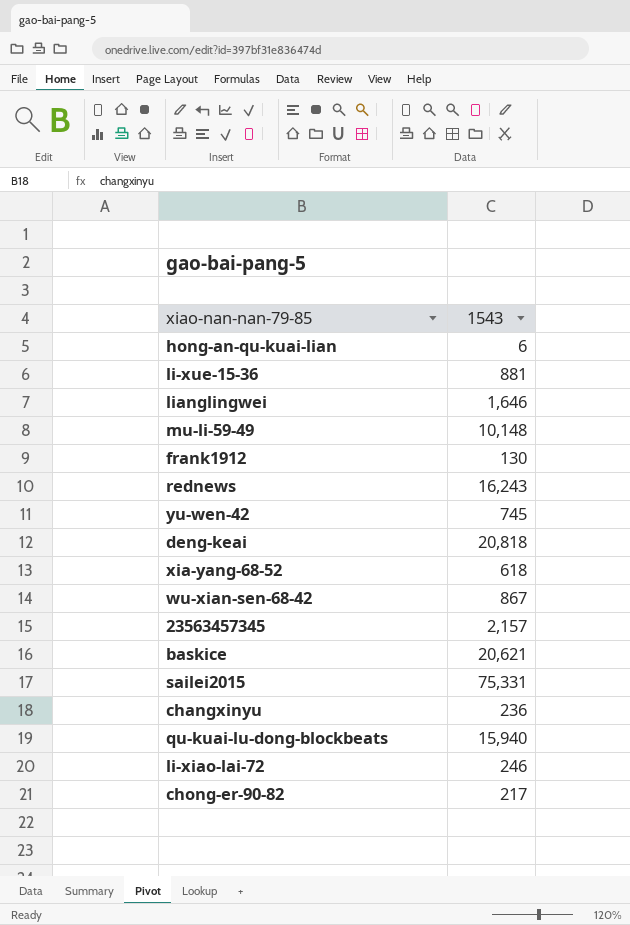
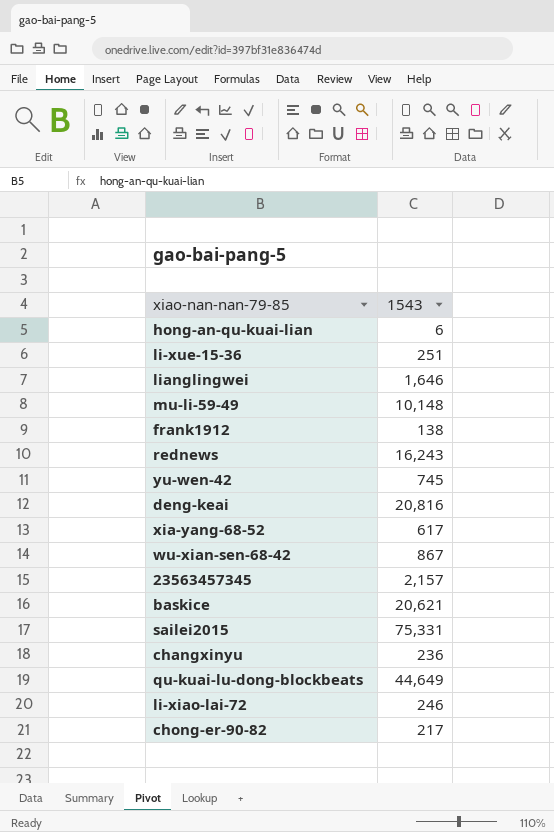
li-xue-15-36 | 1543: 881 -> 251
frank1912 | 1543: 130 -> 138
deng-keai | 1543: 20,818 -> 20,816
xia-yang-68-52 | 1543: 618 -> 617
qu-kuai-lu-dong-blockbeats | 1543: 15,940 -> 44,649

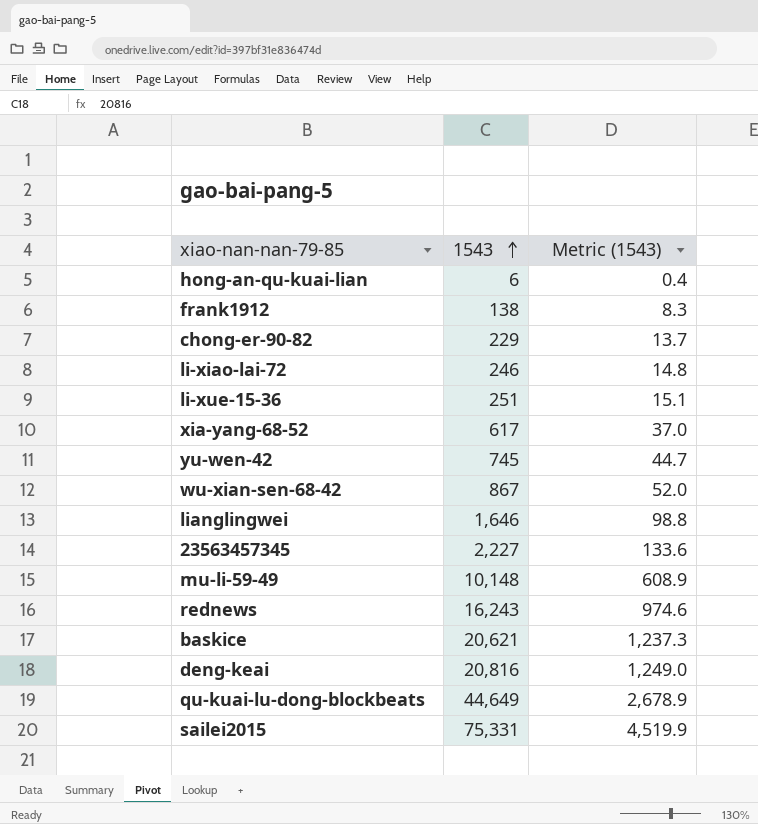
row order: none -> 1543 ascending
column Metric (1543) | formula: none -> [1543] * 0.06
row changxinyu: 236 -> none
chong-er-90-82 | 1543: 217 -> 229
23563457345 | 1543: 2,157 -> 2,227

